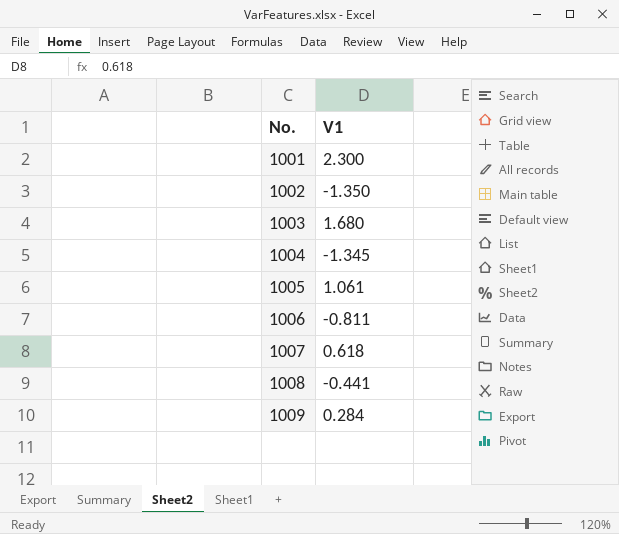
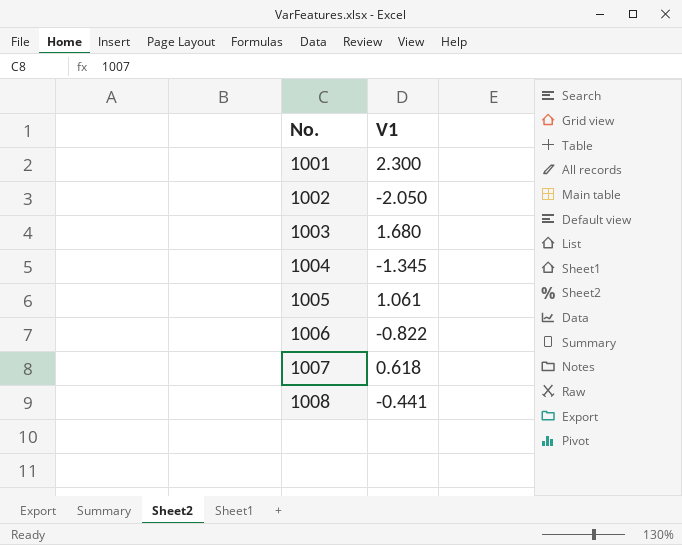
row 1009: 0.284 -> none
1002 | V1: -1.350 -> -2.050
1006 | V1: -0.811 -> -0.822

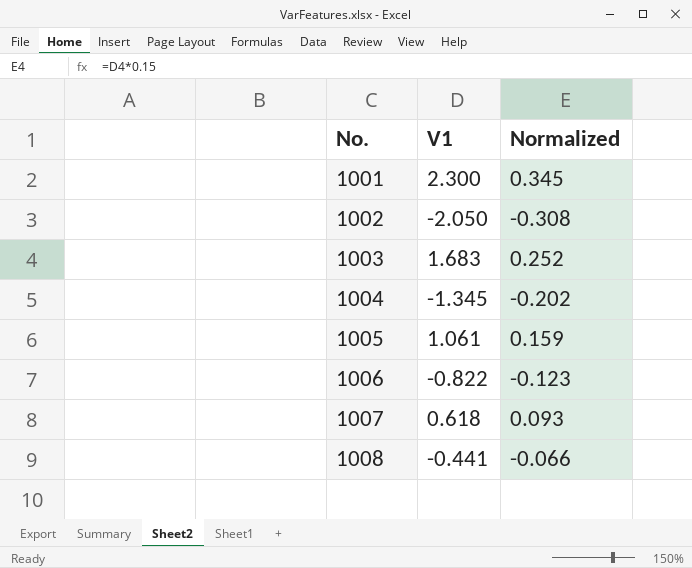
column Normalized | formula: none -> [V1] * 0.15
1003 | V1: 1.680 -> 1.683

